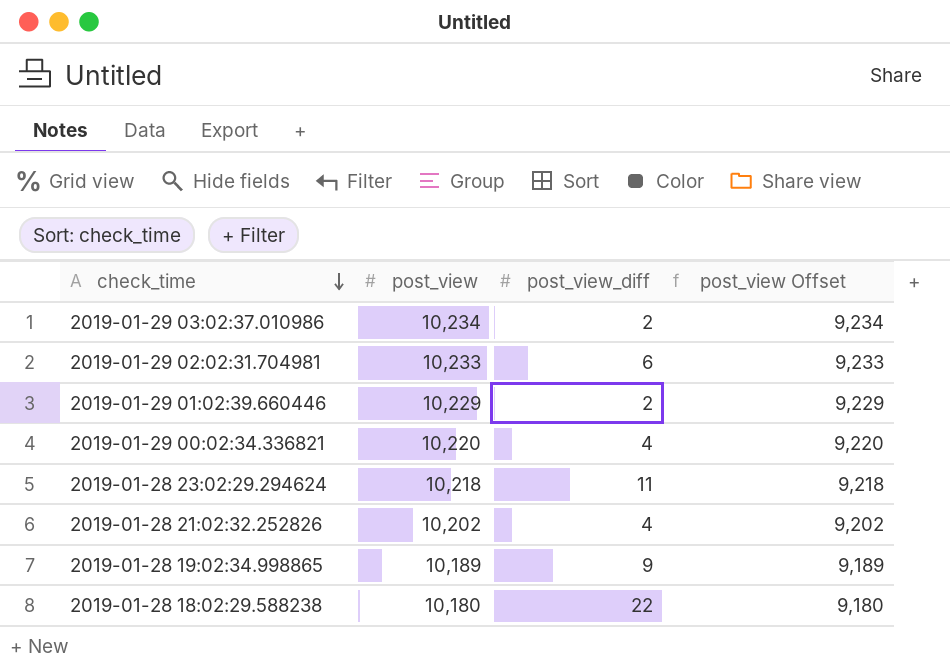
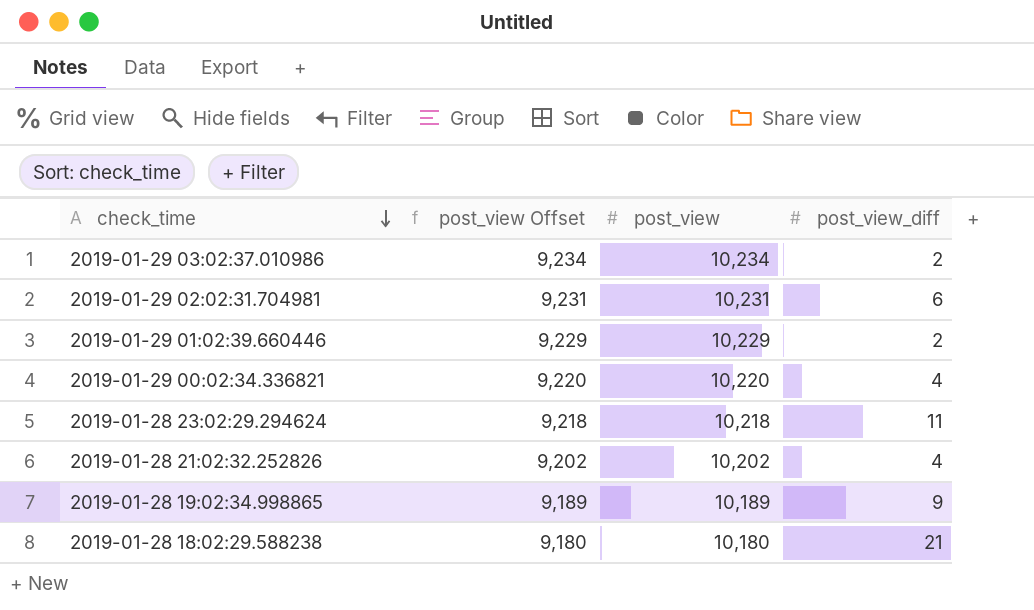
column post_view Offset | position: 4 -> 2
2019-01-29 02:02:31.704981 | post_view Offset: 9,233 -> 9,231
2019-01-29 02:02:31.704981 | post_view: 10,233 -> 10,231
2019-01-28 18:02:29.588238 | post_view_diff: 22 -> 21

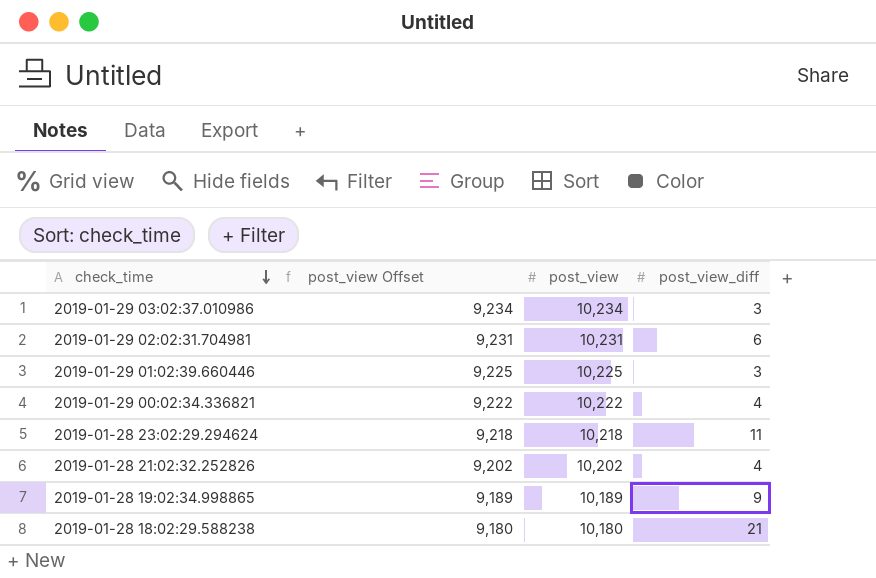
2019-01-29 03:02:37.010986 | post_view_diff: 2 -> 3
2019-01-29 01:02:39.660446 | post_view Offset: 9,229 -> 9,225
2019-01-29 01:02:39.660446 | post_view: 10,229 -> 10,225
2019-01-29 01:02:39.660446 | post_view_diff: 2 -> 3
2019-01-29 00:02:34.336821 | post_view Offset: 9,220 -> 9,222
2019-01-29 00:02:34.336821 | post_view: 10,220 -> 10,222

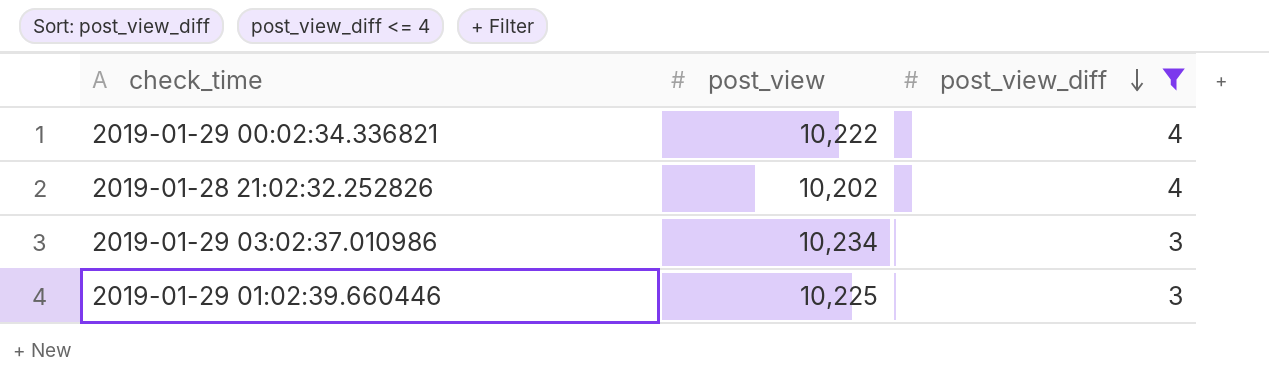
filter: none -> post_view_diff <= 4
row order: check_time descending -> post_view_diff descending
column post_view Offset | formula: [post_view] - 1000 -> none

